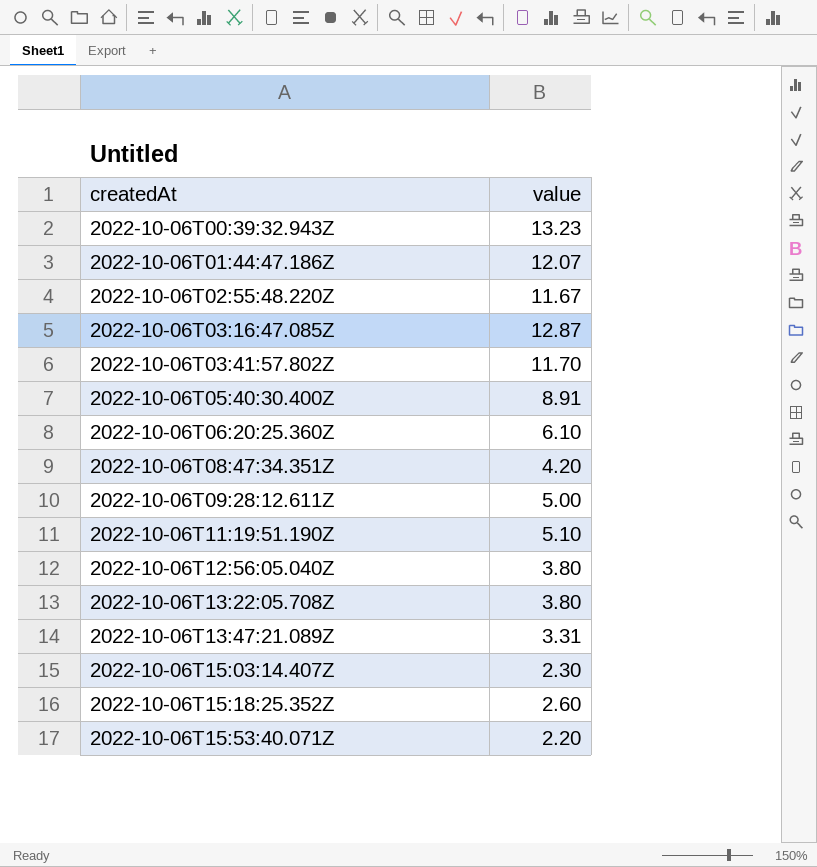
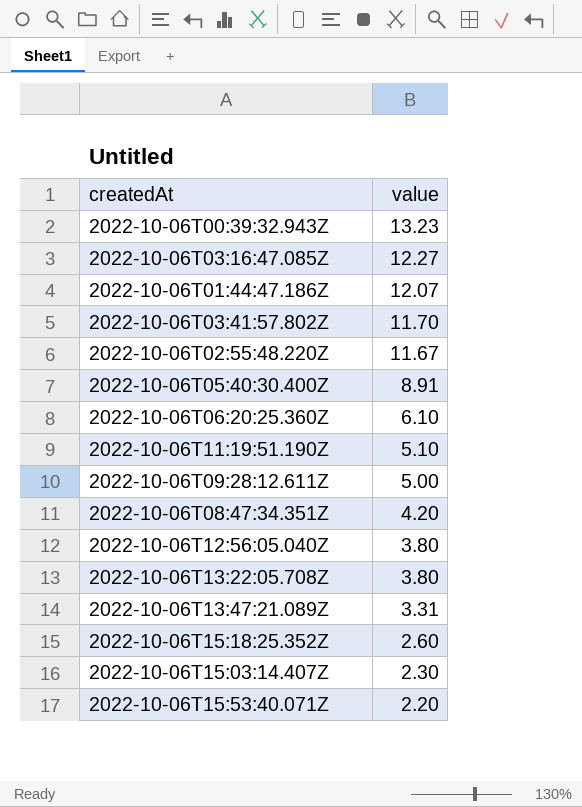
row order: createdAt ascending -> value descending
2022-10-06T03:16:47.085Z | value: 12.87 -> 12.27

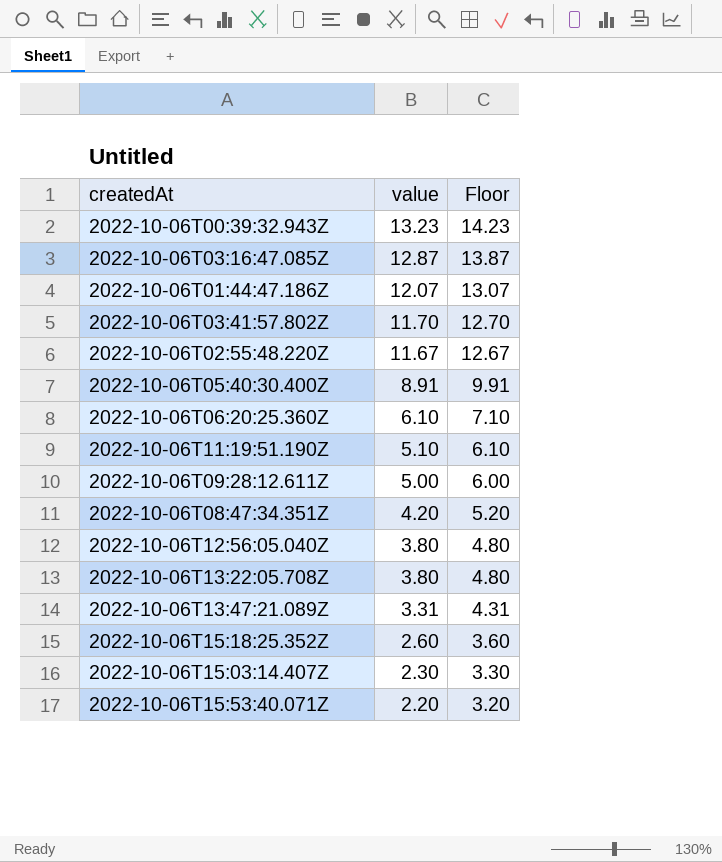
column Floor | formula: none -> [value] + 1
2022-10-06T03:16:47.085Z | value: 12.27 -> 12.87

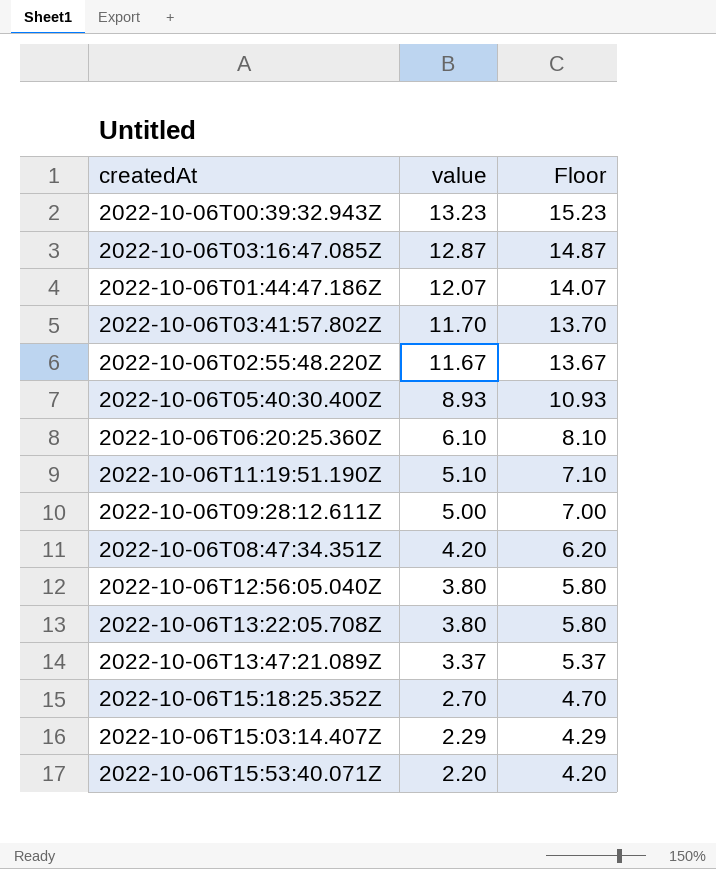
column Floor | formula: [value] + 1 -> [value] + 2
2022-10-06T05:40:30.400Z | value: 8.91 -> 8.93
2022-10-06T13:47:21.089Z | value: 3.31 -> 3.37
2022-10-06T15:18:25.352Z | value: 2.60 -> 2.70
2022-10-06T15:03:14.407Z | value: 2.30 -> 2.29

